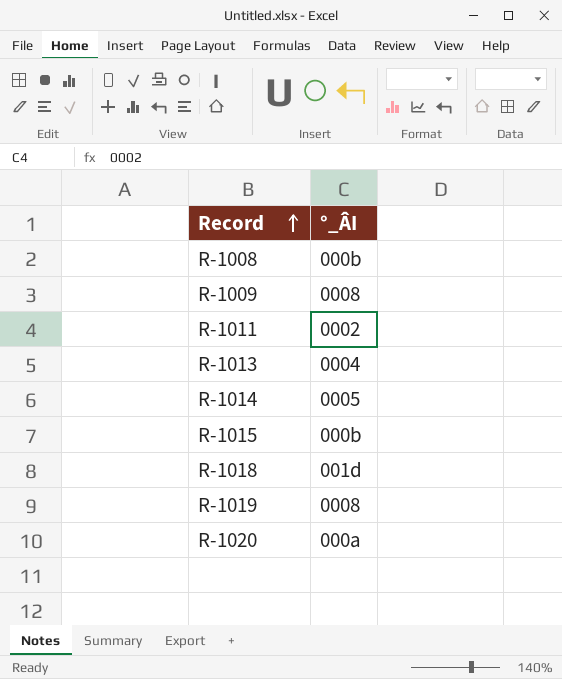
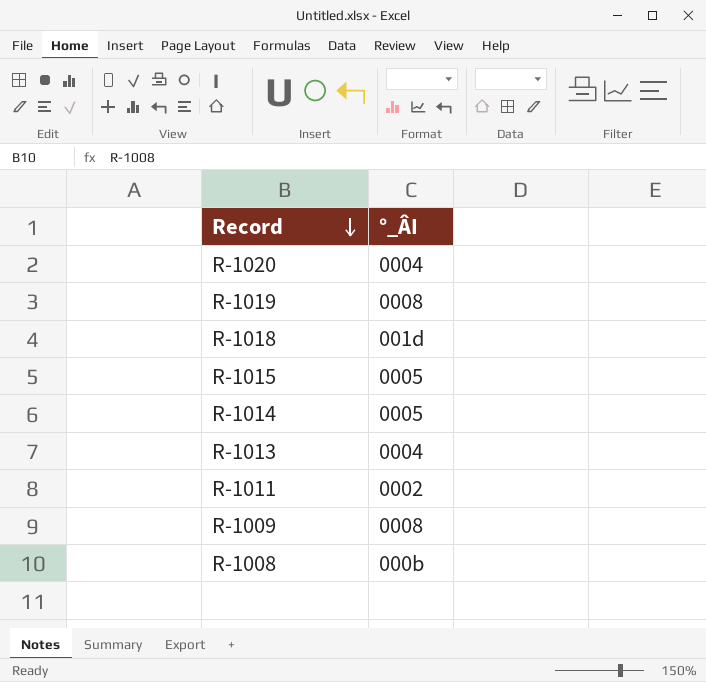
row order: Record ascending -> Record descending
R-1020 | °_ÂI: 000a -> 0004
R-1015 | °_ÂI: 000b -> 0005

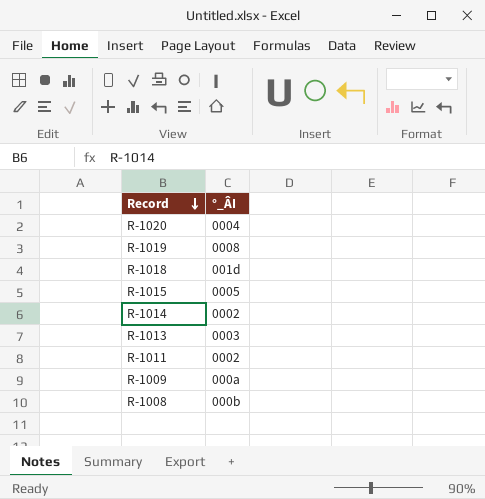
R-1014 | °_ÂI: 0005 -> 0002
R-1013 | °_ÂI: 0004 -> 0003
R-1009 | °_ÂI: 0008 -> 000a

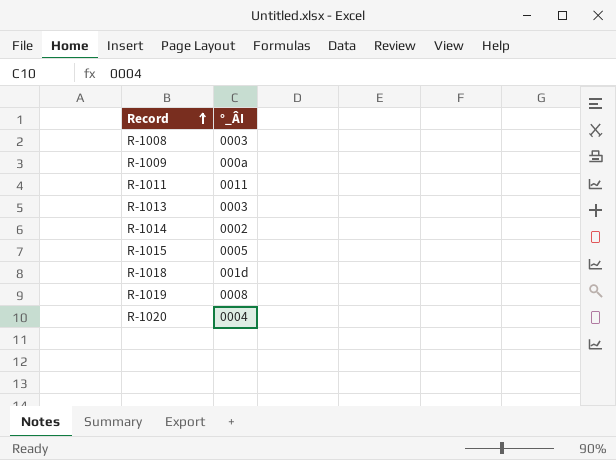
row order: Record descending -> Record ascending
R-1008 | °_ÂI: 000b -> 0003
R-1011 | °_ÂI: 0002 -> 0011

